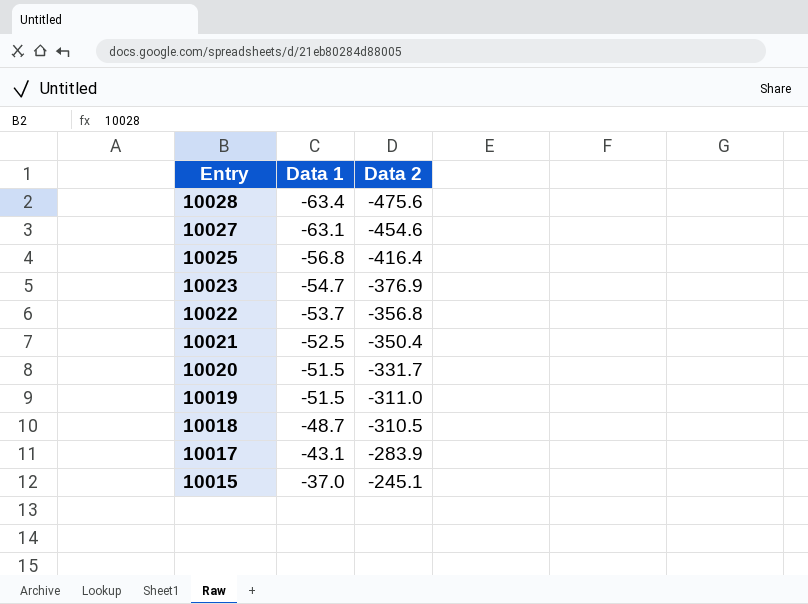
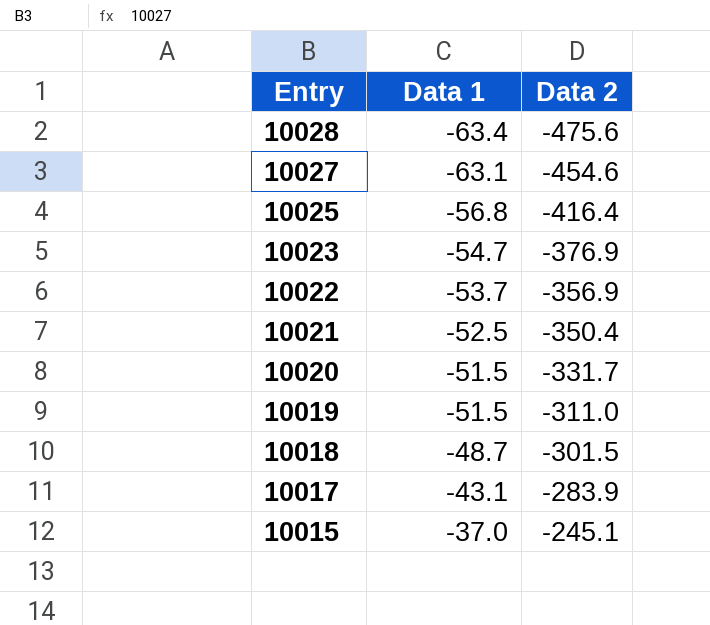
10022 | Data 2: -356.8 -> -356.9
10018 | Data 2: -310.5 -> -301.5

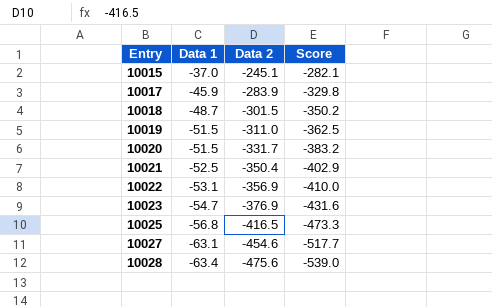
row order: Entry descending -> Entry ascending
column Score | formula: none -> [Data 1] + [Data 2]
10017 | Data 1: -43.1 -> -45.9
10022 | Data 1: -53.7 -> -53.1
10025 | Data 2: -416.4 -> -416.5

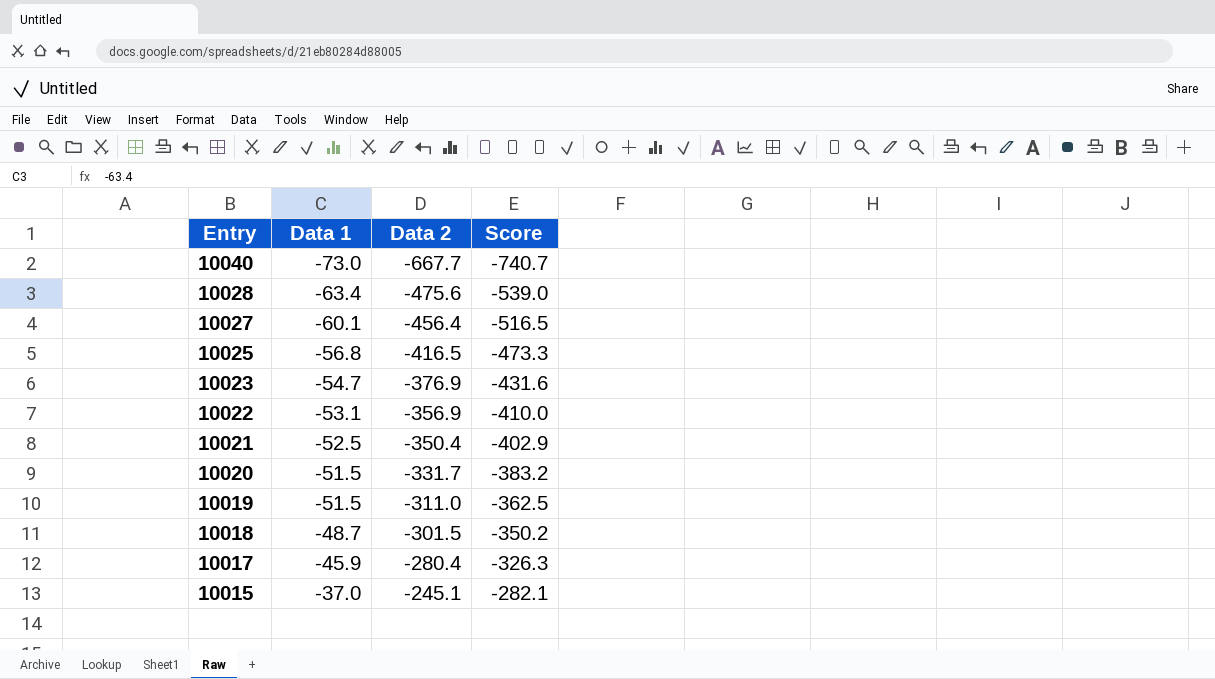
row order: Entry ascending -> Entry descending
row 10040: none -> -73.0 | -667.7 | -740.7
10027 | Data 1: -63.1 -> -60.1
10027 | Data 2: -454.6 -> -456.4
10027 | Score: -517.7 -> -516.5
10017 | Data 2: -283.9 -> -280.4
10017 | Score: -329.8 -> -326.3

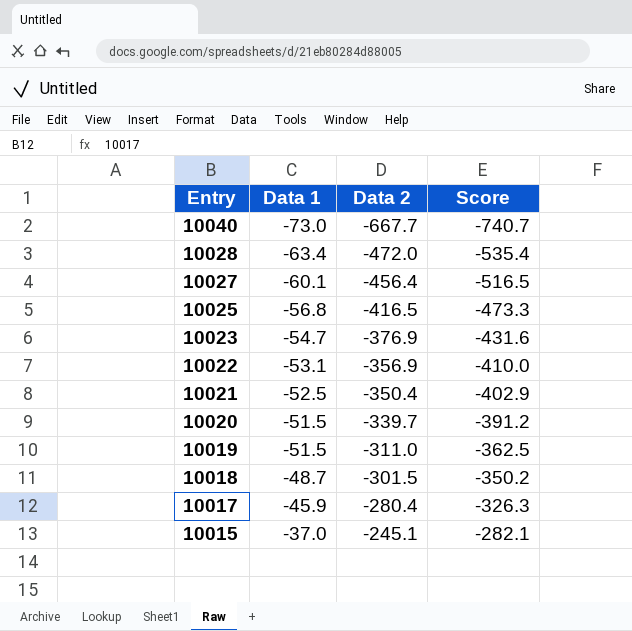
10028 | Data 2: -475.6 -> -472.0
10028 | Score: -539.0 -> -535.4
10020 | Data 2: -331.7 -> -339.7
10020 | Score: -383.2 -> -391.2

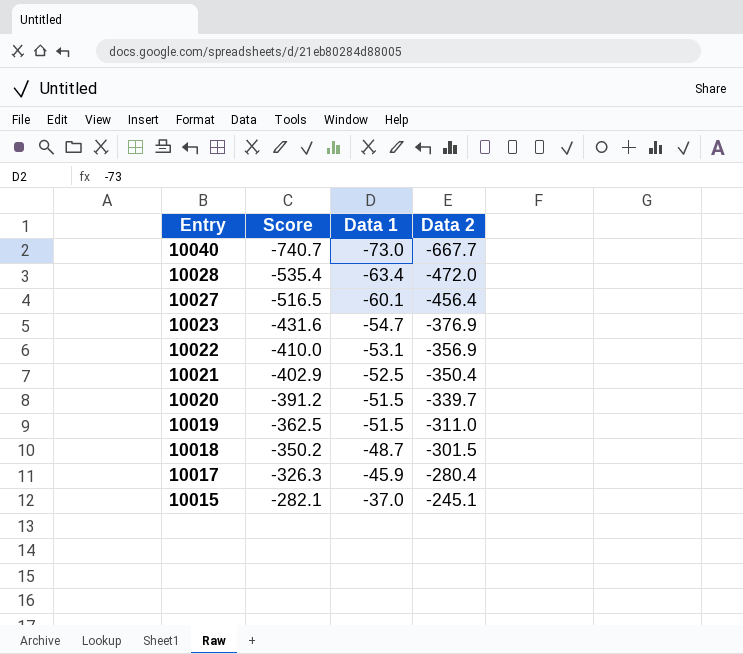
column Score | position: 4 -> 2
row 10025: -56.8 | -416.5 | -473.3 -> none

